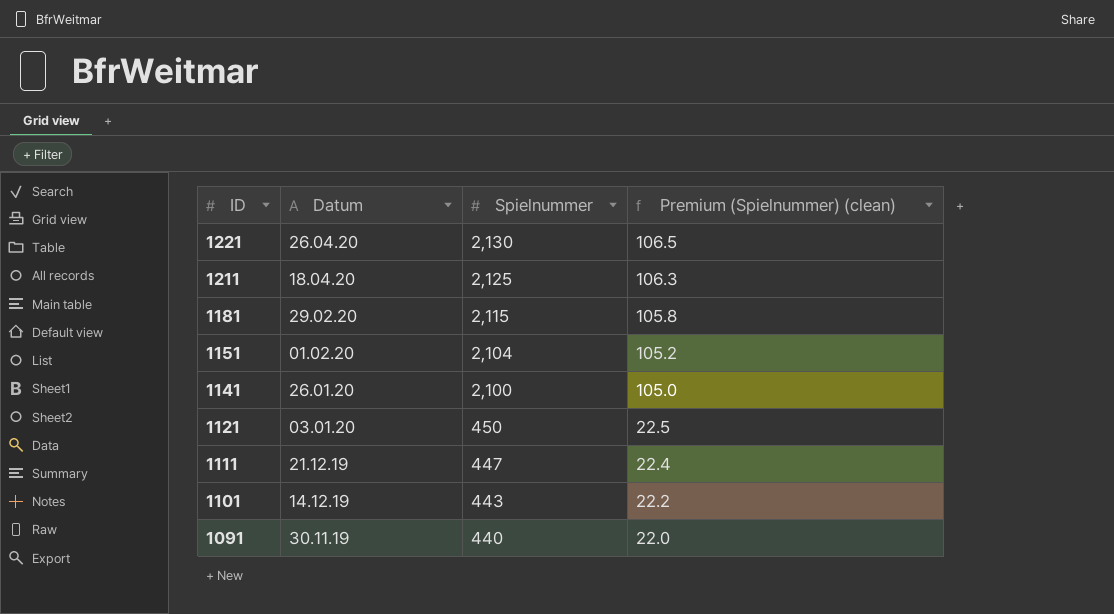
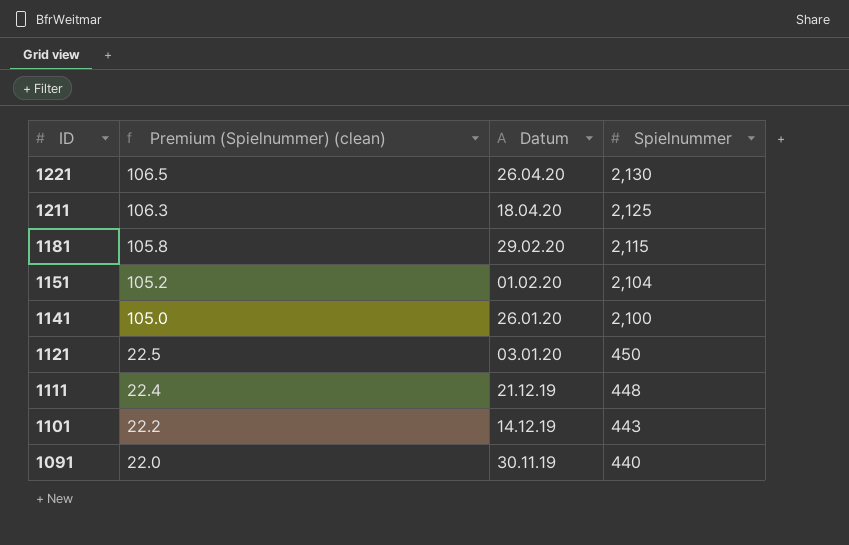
column Premium (Spielnummer) (clean) | position: 4 -> 2
1111 | Spielnummer: 447 -> 448

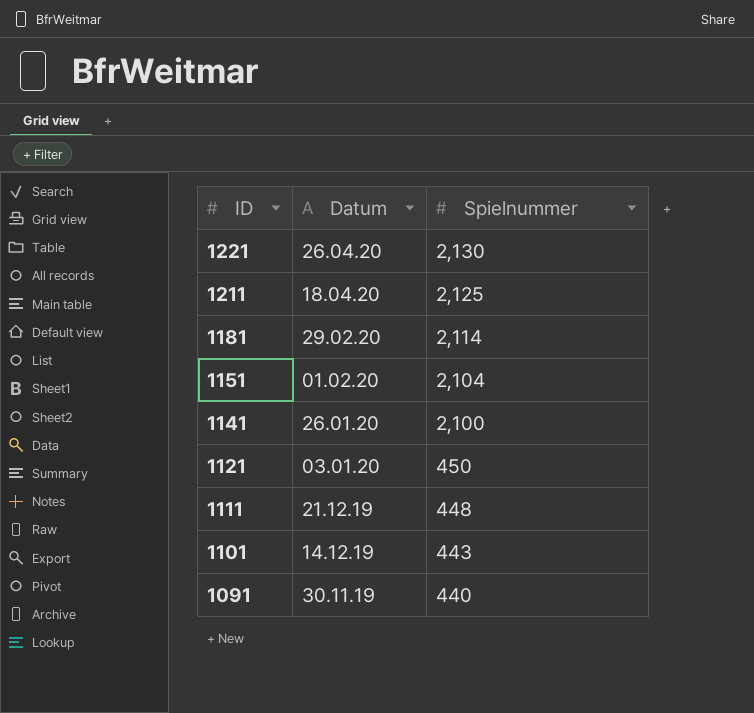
column Premium (Spielnummer) (clean) | formula: [Spielnummer] * 0.05 -> none
1181 | Spielnummer: 2,115 -> 2,114

